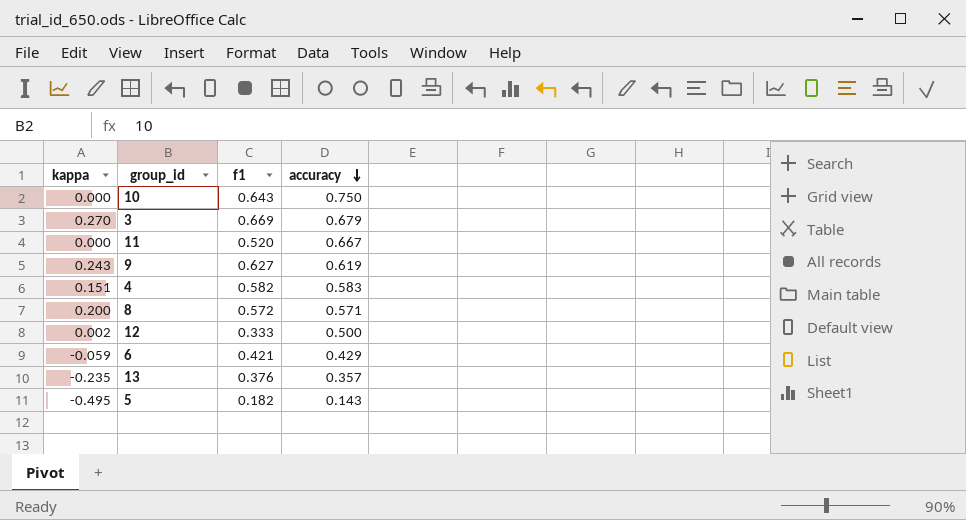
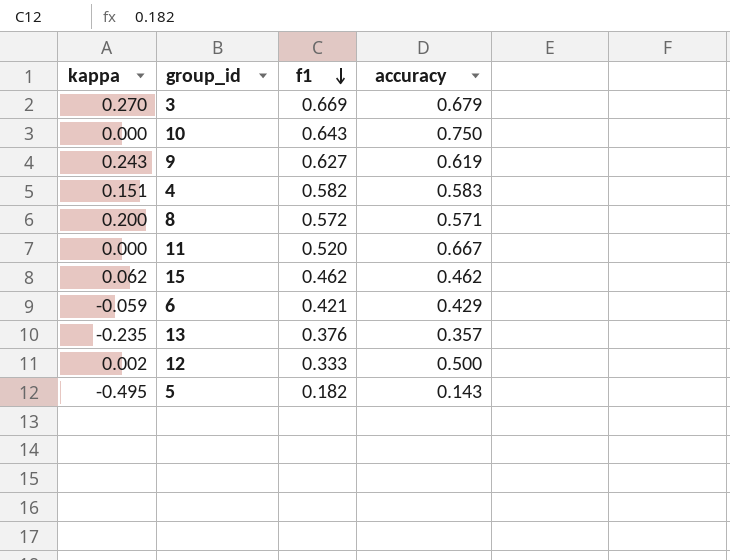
row order: accuracy descending -> f1 descending
row 15: none -> 0.062 | 0.462 | 0.462

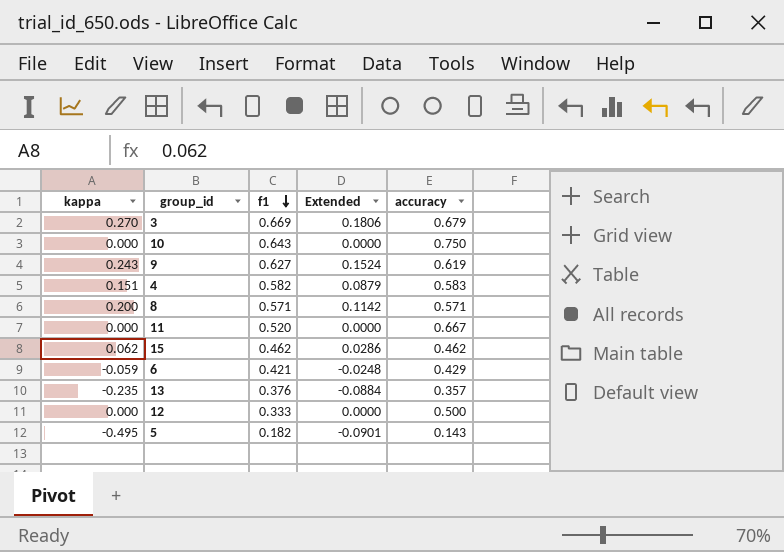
column Extended | formula: none -> [kappa] * [f1]
8 | f1: 0.572 -> 0.571
12 | kappa: 0.002 -> 0.000

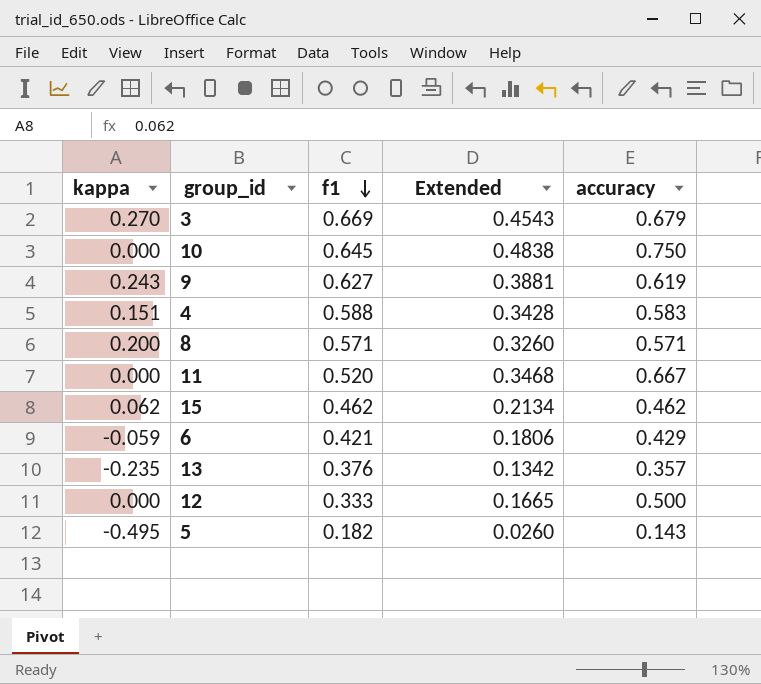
column Extended | formula: [kappa] * [f1] -> [f1] * [accuracy]
10 | f1: 0.643 -> 0.645
4 | f1: 0.582 -> 0.588

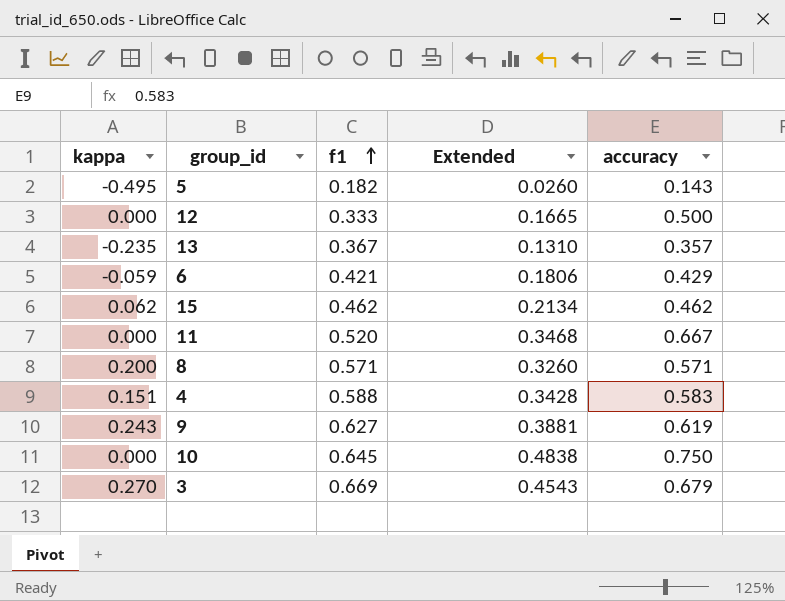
row order: f1 descending -> f1 ascending
13 | f1: 0.376 -> 0.367
13 | Extended: 0.1342 -> 0.1310

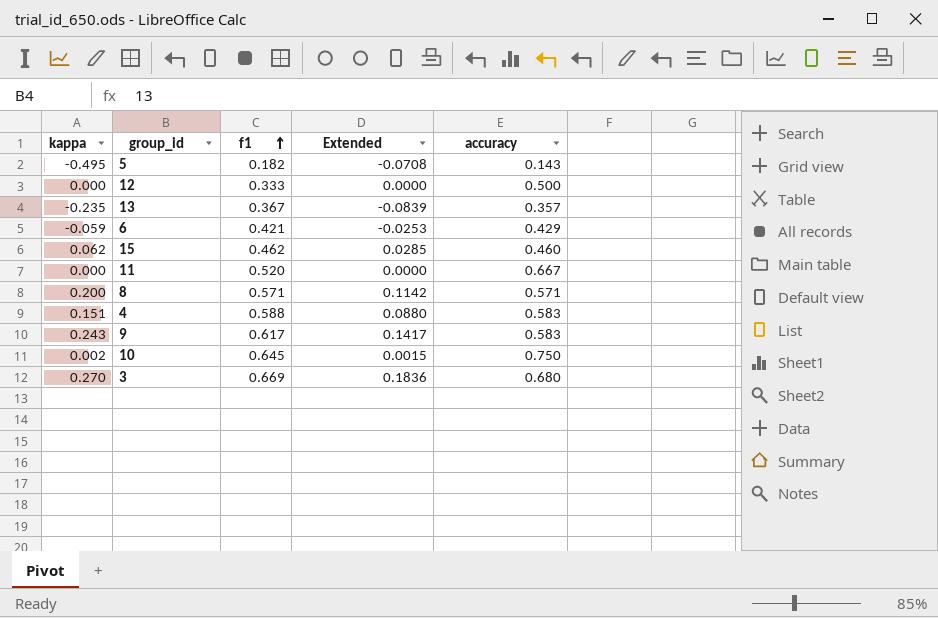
column Extended | formula: [f1] * [accuracy] -> [kappa] * [accuracy]
15 | accuracy: 0.462 -> 0.460
9 | f1: 0.627 -> 0.617
9 | accuracy: 0.619 -> 0.583
10 | kappa: 0.000 -> 0.002
3 | accuracy: 0.679 -> 0.680

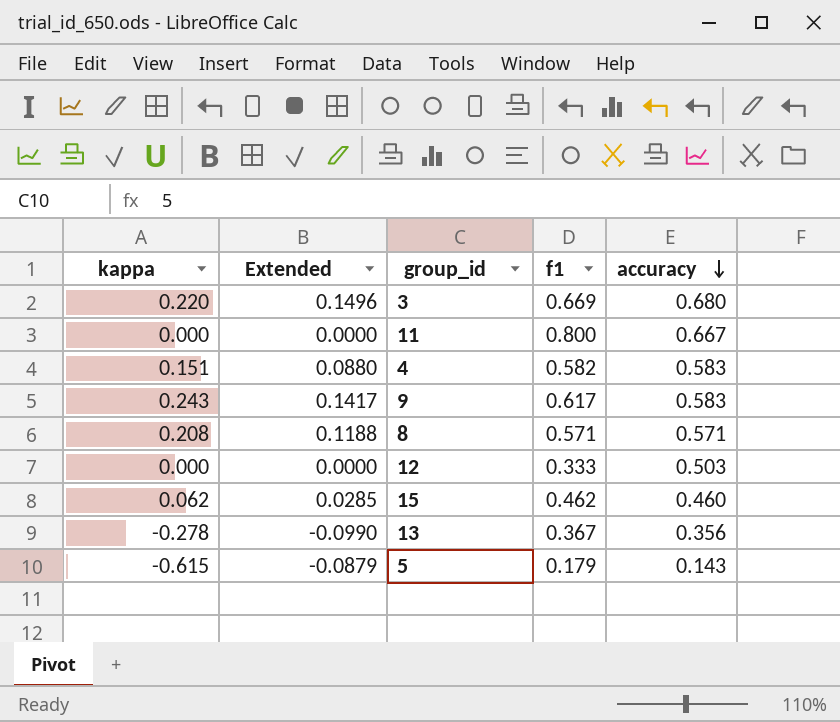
row order: f1 ascending -> accuracy descending
column Extended | position: 4 -> 2
row 6: -0.059 | 0.421 | -0.0253 | 0.429 -> none
row 10: 0.002 | 0.645 | 0.0015 | 0.750 -> none
3 | kappa: 0.270 -> 0.220
3 | Extended: 0.1836 -> 0.1496
11 | f1: 0.520 -> 0.800
4 | f1: 0.588 -> 0.582
8 | kappa: 0.200 -> 0.208
8 | Extended: 0.1142 -> 0.1188
12 | accuracy: 0.500 -> 0.503
13 | kappa: -0.235 -> -0.278
13 | Extended: -0.0839 -> -0.0990
13 | accuracy: 0.357 -> 0.356
5 | kappa: -0.495 -> -0.615
5 | Extended: -0.0708 -> -0.0879
5 | f1: 0.182 -> 0.179

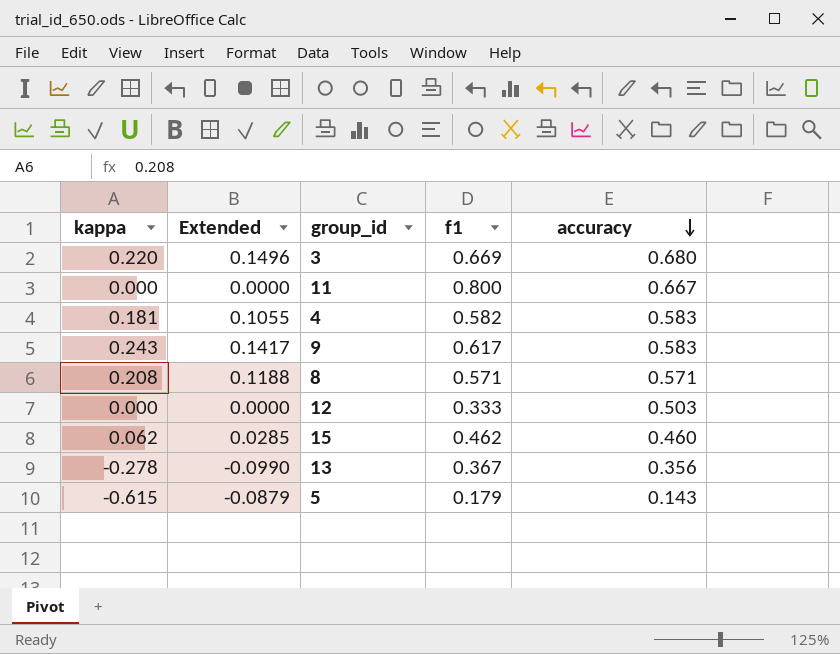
4 | kappa: 0.151 -> 0.181
4 | Extended: 0.0880 -> 0.1055

